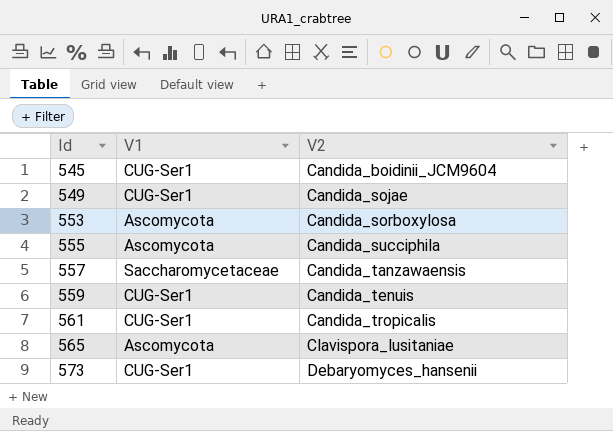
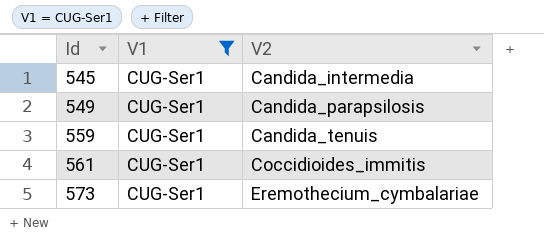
filter: none -> V1 = CUG-Ser1
545 | V2: Candida_boidinii_JCM9604 -> Candida_intermedia
549 | V2: Candida_sojae -> Candida_parapsilosis
561 | V2: Candida_tropicalis -> Coccidioides_immitis
573 | V2: Debaryomyces_hansenii -> Eremothecium_cymbalariae

